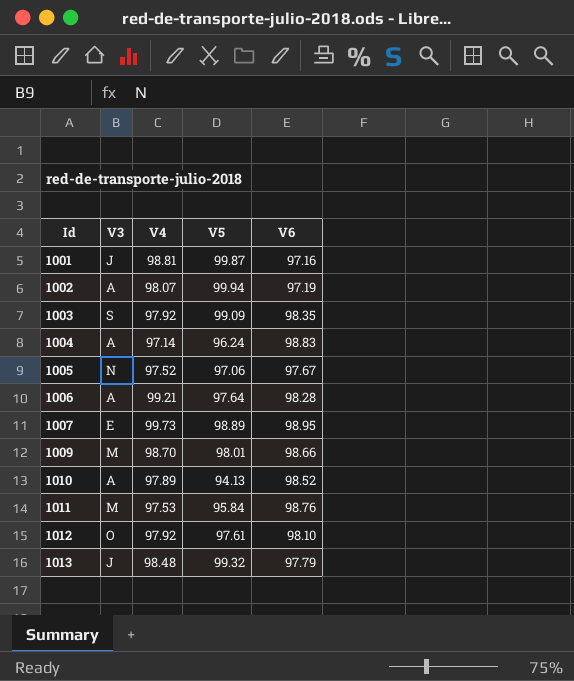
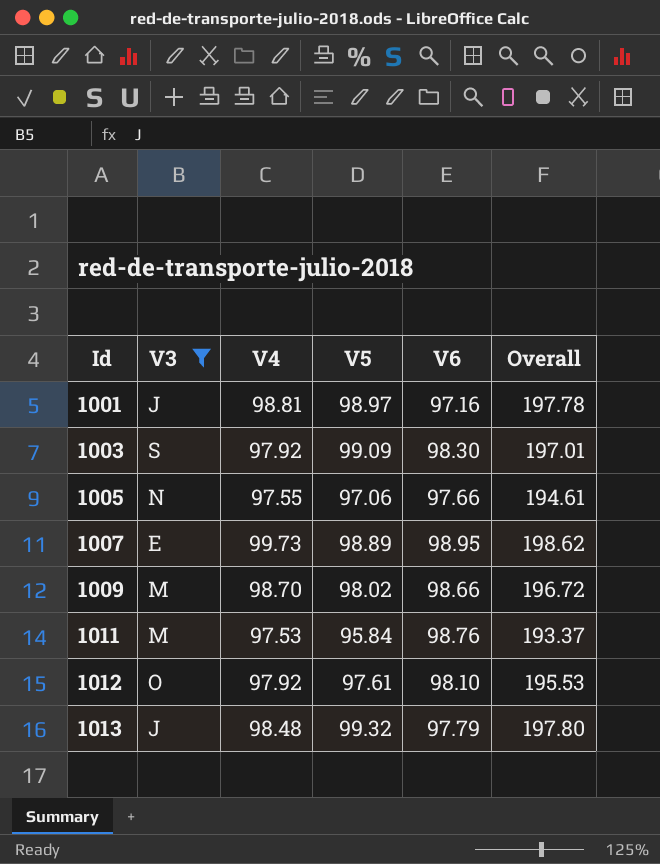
filter: none -> V3 != A
column Overall | formula: none -> [V4] + [V5]
1001 | V5: 99.87 -> 98.97
1003 | V6: 98.35 -> 98.30
1005 | V4: 97.52 -> 97.55
1005 | V6: 97.67 -> 97.66
1009 | V5: 98.01 -> 98.02

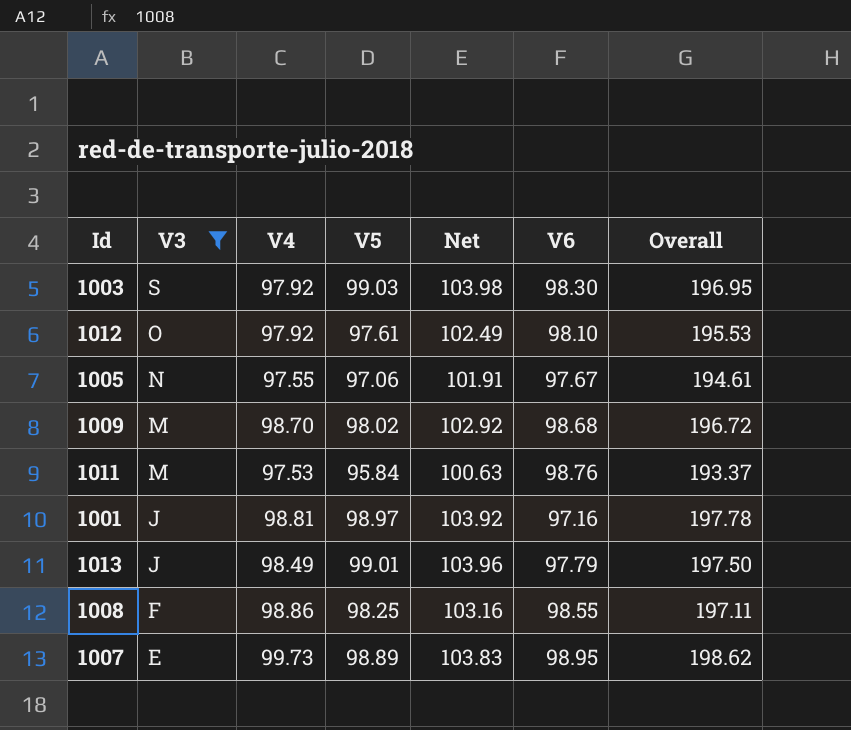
row order: Id ascending -> V3 descending
column Net | formula: none -> [V5] * 1.05
1003 | V5: 99.09 -> 99.03
1003 | Overall: 197.01 -> 196.95
1005 | V6: 97.66 -> 97.67
1009 | V6: 98.66 -> 98.68
1013 | V4: 98.48 -> 98.49
1013 | V5: 99.32 -> 99.01
1013 | Overall: 197.80 -> 197.50
row 1008: none -> F | 98.86 | 98.25 | 103.16 | 98.55 | 197.11

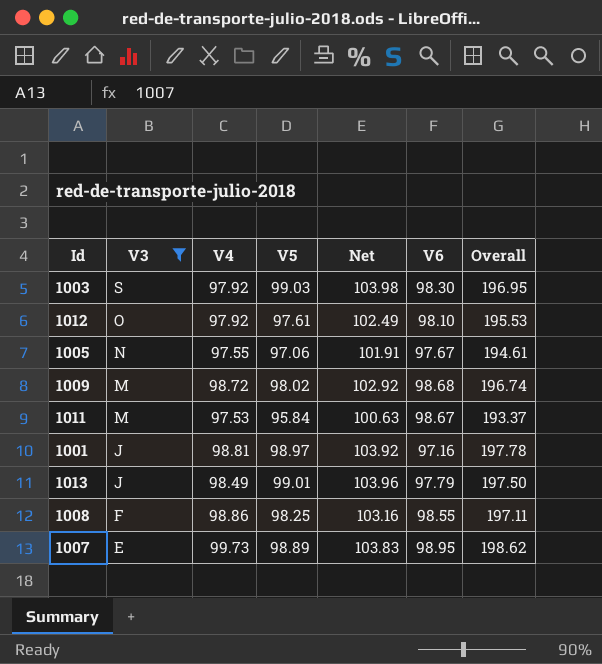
1009 | V4: 98.70 -> 98.72
1009 | Overall: 196.72 -> 196.74
1011 | V6: 98.76 -> 98.67

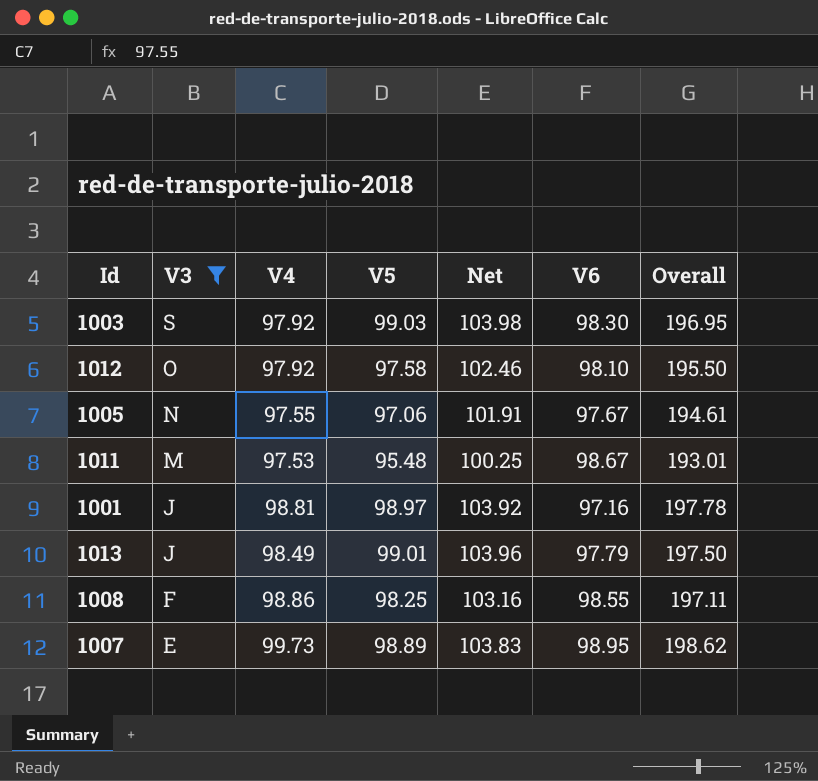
row 1009: M | 98.72 | 98.02 | 102.92 | 98.68 | 196.74 -> none
1012 | V5: 97.61 -> 97.58
1012 | Net: 102.49 -> 102.46
1012 | Overall: 195.53 -> 195.50
1011 | V5: 95.84 -> 95.48
1011 | Net: 100.63 -> 100.25
1011 | Overall: 193.37 -> 193.01

